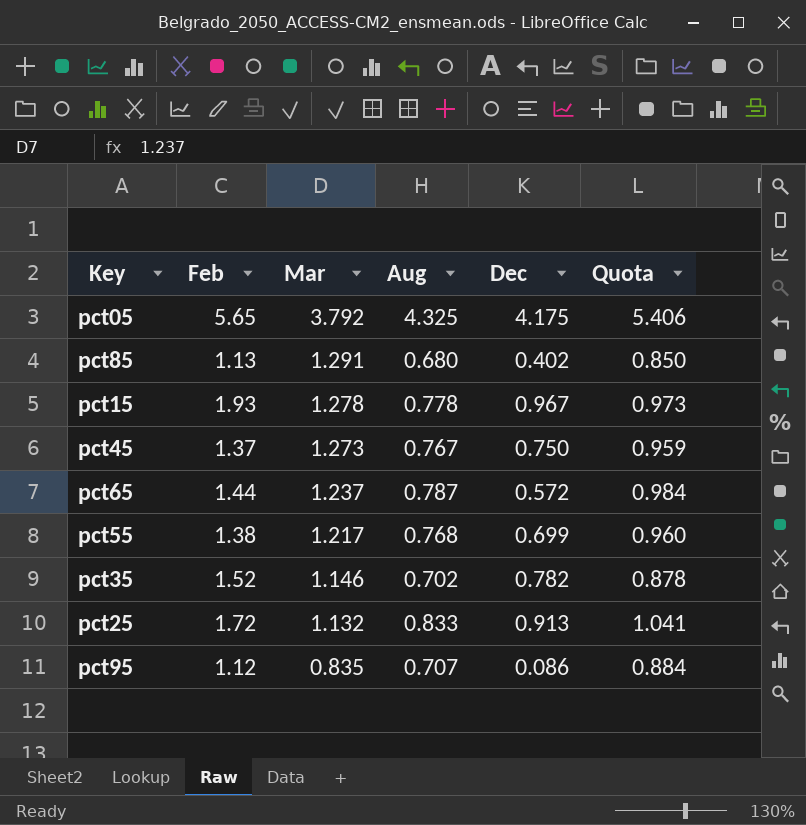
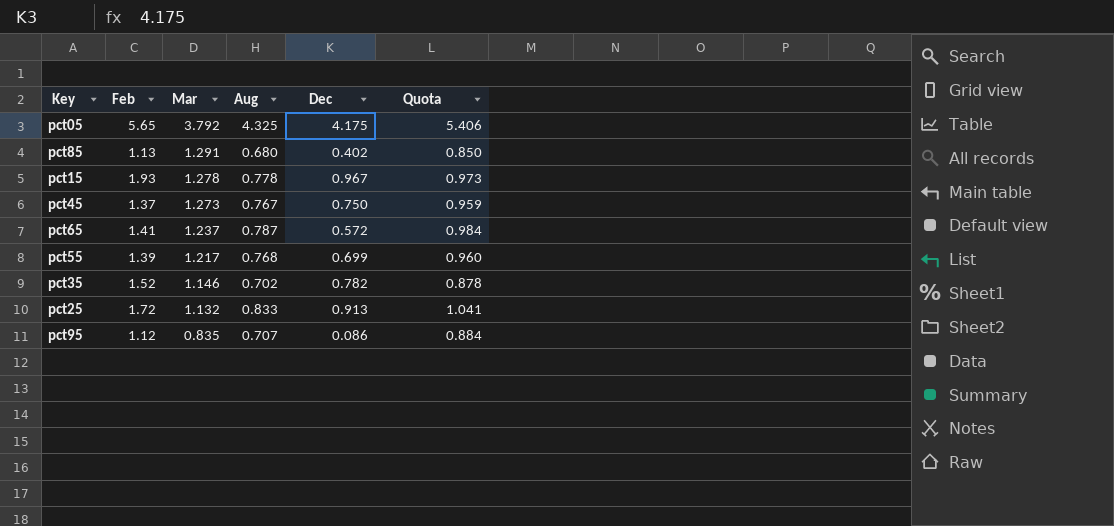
pct65 | Feb: 1.44 -> 1.41
pct55 | Feb: 1.38 -> 1.39

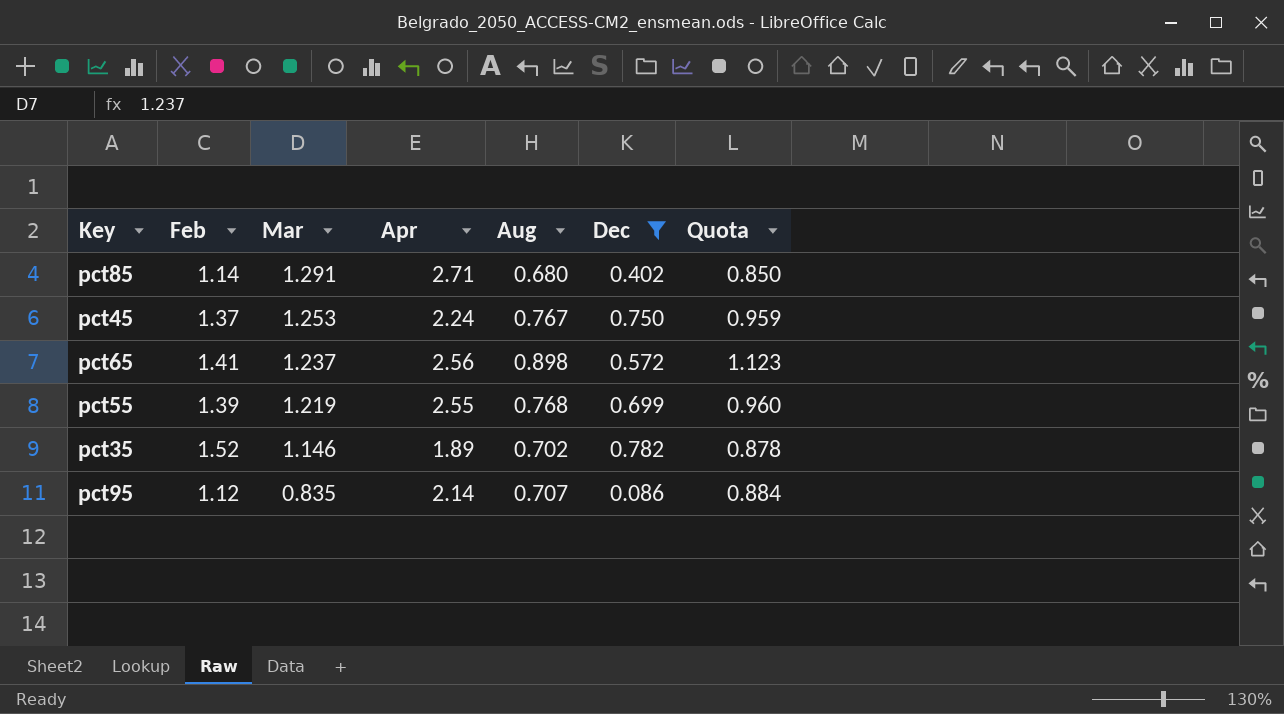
filter: none -> Dec <= 0.782
column Apr | position: none -> 4
pct85 | Feb: 1.13 -> 1.14
pct45 | Mar: 1.273 -> 1.253
pct65 | Aug: 0.787 -> 0.898
pct65 | Quota: 0.984 -> 1.123
pct55 | Mar: 1.217 -> 1.219

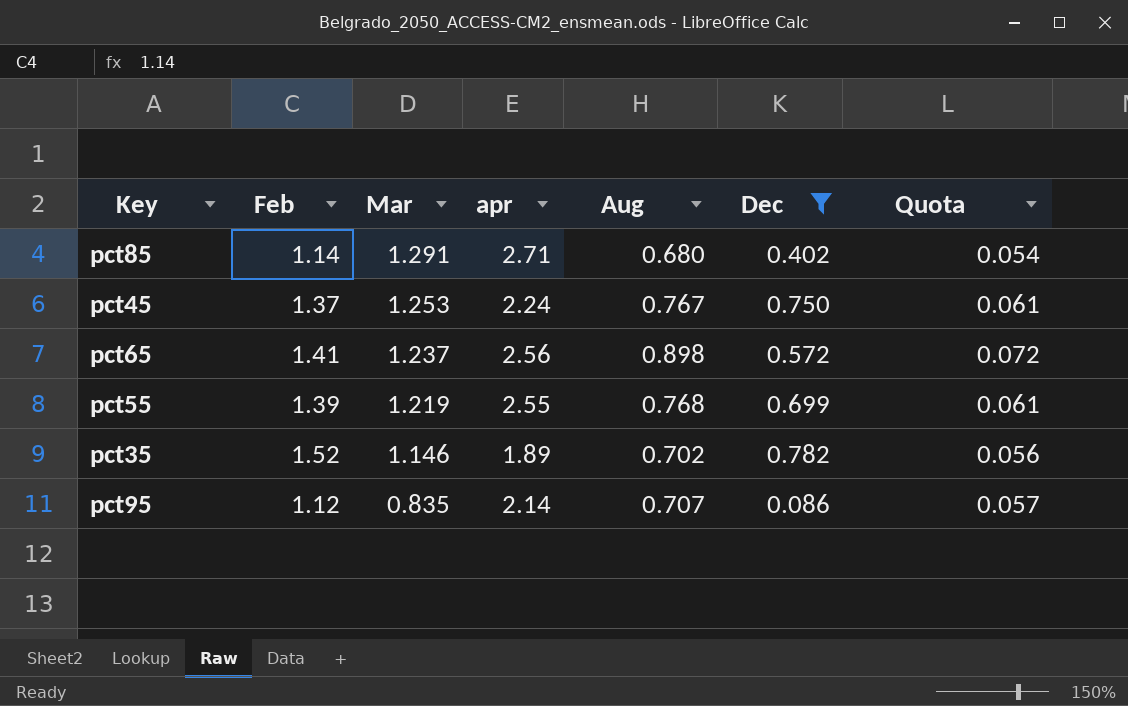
column name: Apr -> apr
column Quota | formula: [Aug] * 1.25 -> [Aug] * 0.08

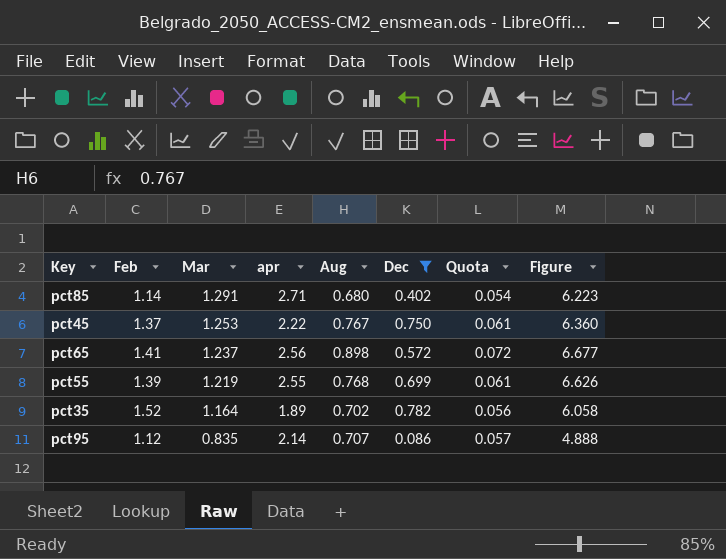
column Figure | formula: none -> [Feb] + [Mar] + [apr] + [Aug] + [Dec]
pct45 | apr: 2.24 -> 2.22
pct35 | Mar: 1.146 -> 1.164

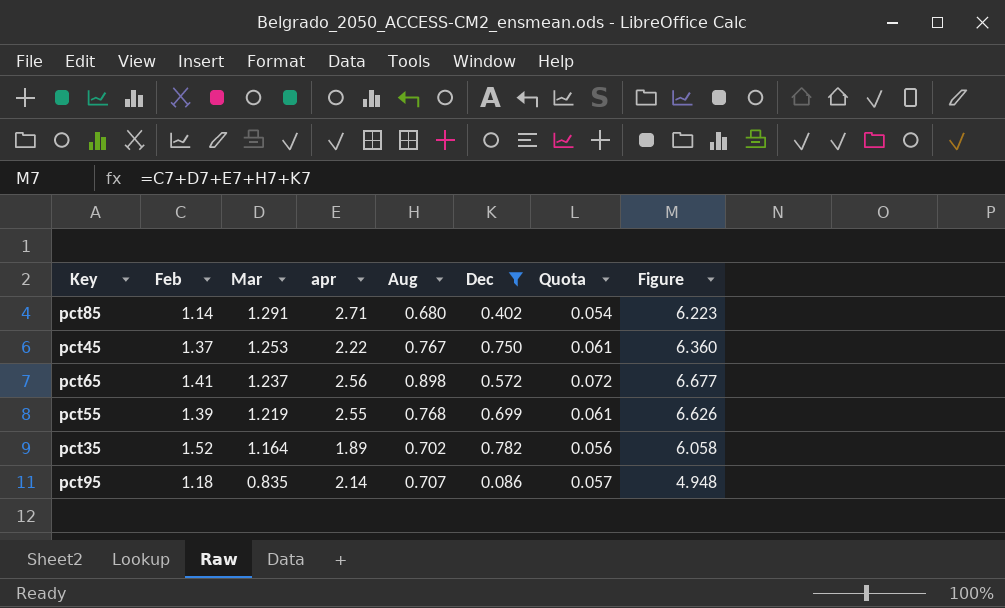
pct95 | Feb: 1.12 -> 1.18
pct95 | Figure: 4.888 -> 4.948

